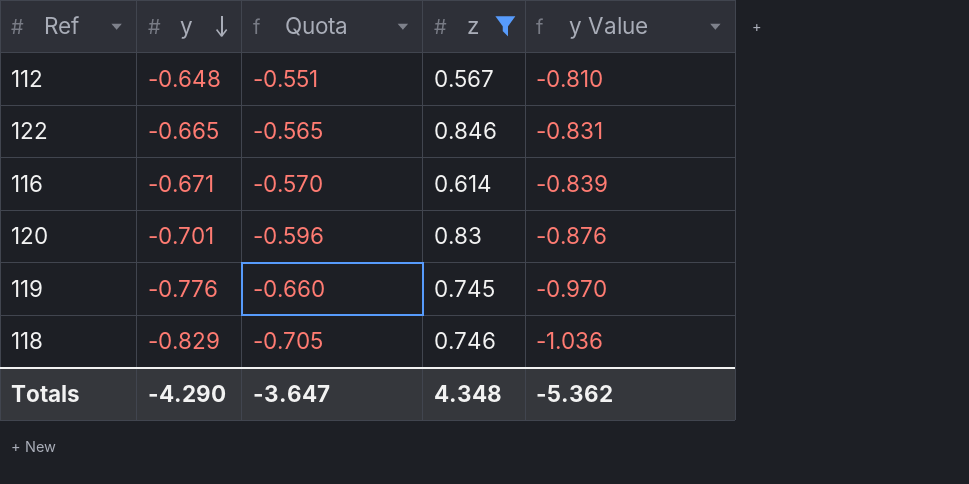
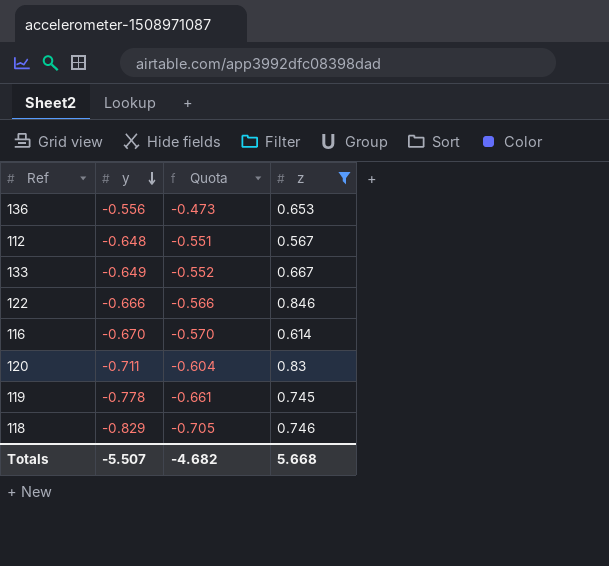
column y Value | formula: [y] * 1.25 -> none
row 136: none -> -0.556 | -0.473 | 0.653
row 133: none -> -0.649 | -0.552 | 0.667
122 | y: -0.665 -> -0.666
122 | Quota: -0.565 -> -0.566
116 | y: -0.671 -> -0.670
120 | y: -0.701 -> -0.711
120 | Quota: -0.596 -> -0.604
119 | y: -0.776 -> -0.778
119 | Quota: -0.660 -> -0.661
Totals | y: -4.290 -> -5.507
Totals | Quota: -3.647 -> -4.682
Totals | z: 4.348 -> 5.668

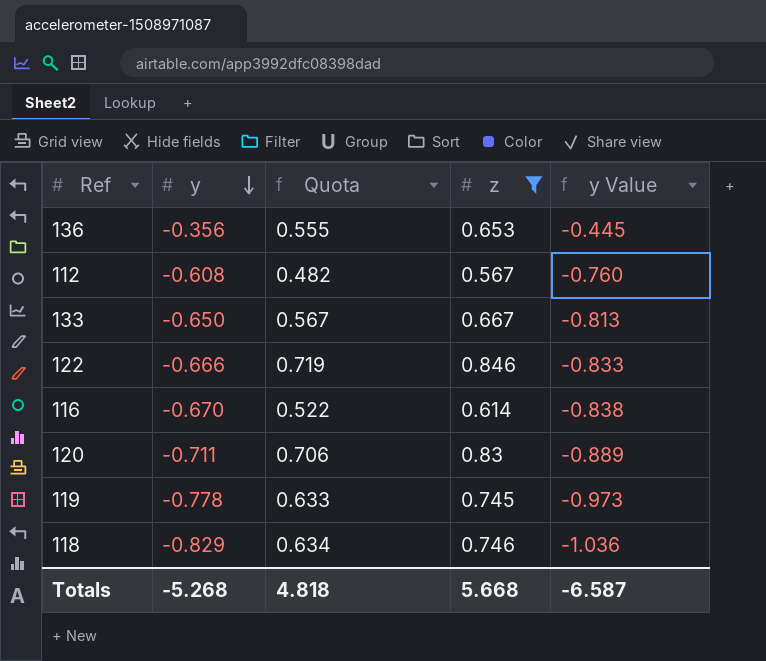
column Quota | formula: [y] * 0.85 -> [z] * 0.85
column y Value | formula: none -> [y] * 1.25
136 | y: -0.556 -> -0.356
112 | y: -0.648 -> -0.608
133 | y: -0.649 -> -0.650
Totals | y: -5.507 -> -5.268
Totals | Quota: -4.682 -> 4.818

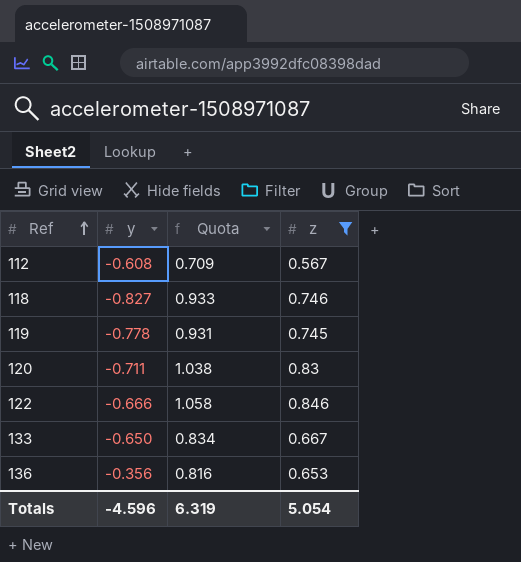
row order: y descending -> Ref ascending
column y Value | formula: [y] * 1.25 -> none
column Quota | formula: [z] * 0.85 -> [z] * 1.25
row 116: -0.670 | 0.522 | 0.614 | -0.838 -> none
118 | y: -0.829 -> -0.827
Totals | y: -5.268 -> -4.596
Totals | Quota: 4.818 -> 6.319
Totals | z: 5.668 -> 5.054

